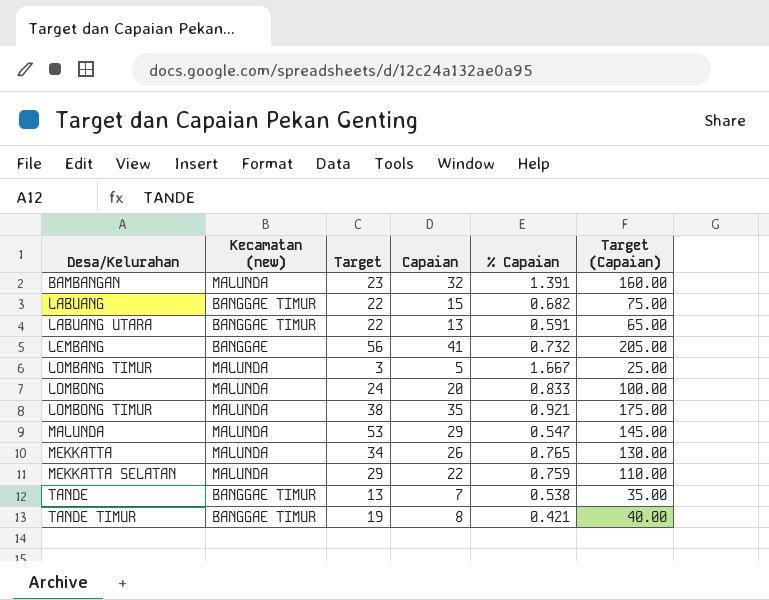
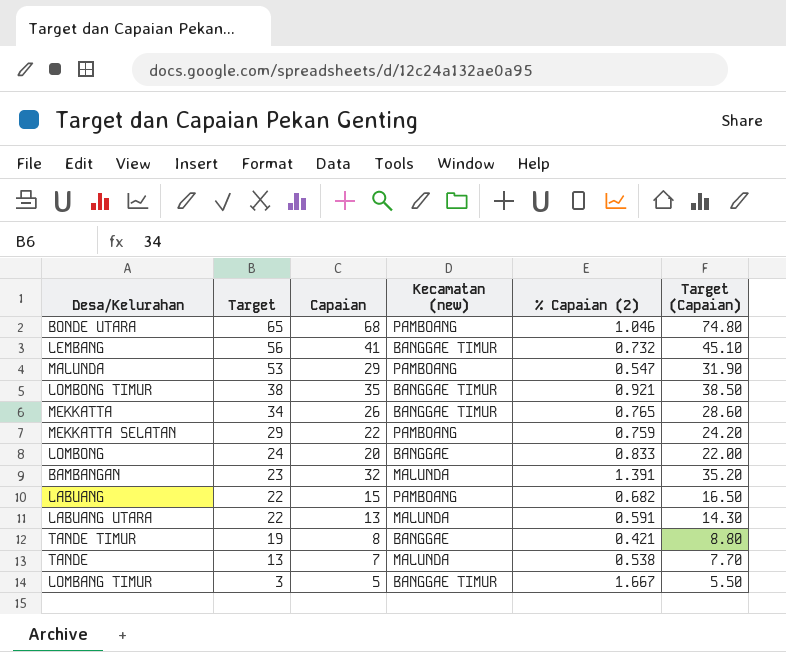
row order: Desa/Kelurahan ascending -> Target descending
column Kecamatan (new) | position: 2 -> 4
column name: % Capaian -> % Capaian (2)
column Target (Capaian) | formula: [Capaian] * 5 -> [Capaian] * 1.1
row BONDE UTARA: none -> 65 | 68 | PAMBOANG | 1.046 | 74.80
LEMBANG | Kecamatan (new): BANGGAE -> BANGGAE TIMUR
MALUNDA | Kecamatan (new): MALUNDA -> PAMBOANG
LOMBONG TIMUR | Kecamatan (new): MALUNDA -> BANGGAE TIMUR
MEKKATTA | Kecamatan (new): MALUNDA -> BANGGAE TIMUR
MEKKATTA SELATAN | Kecamatan (new): MALUNDA -> PAMBOANG
LOMBONG | Kecamatan (new): MALUNDA -> BANGGAE
LABUANG | Kecamatan (new): BANGGAE TIMUR -> PAMBOANG
LABUANG UTARA | Kecamatan (new): BANGGAE TIMUR -> MALUNDA
TANDE TIMUR | Kecamatan (new): BANGGAE TIMUR -> BANGGAE
TANDE | Kecamatan (new): BANGGAE TIMUR -> MALUNDA
LOMBANG TIMUR | Kecamatan (new): MALUNDA -> BANGGAE TIMUR

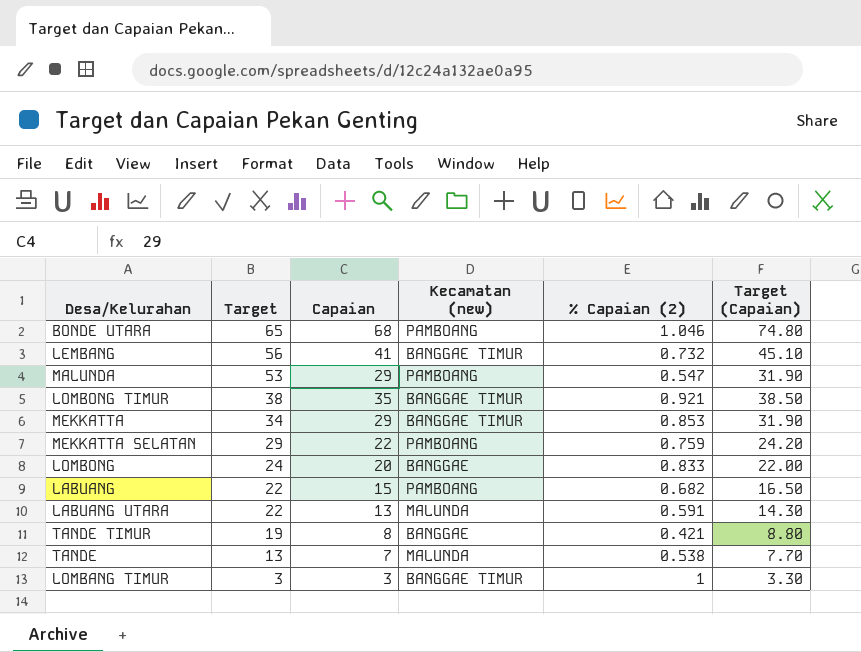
row BAMBANGAN: 23 | 32 | MALUNDA | 1.391 | 35.20 -> none
MEKKATTA | Capaian: 26 -> 29
MEKKATTA | % Capaian (2): 0.765 -> 0.853
MEKKATTA | Target (Capaian): 28.60 -> 31.90
LOMBANG TIMUR | Capaian: 5 -> 3
LOMBANG TIMUR | % Capaian (2): 1.667 -> 1
LOMBANG TIMUR | Target (Capaian): 5.50 -> 3.30

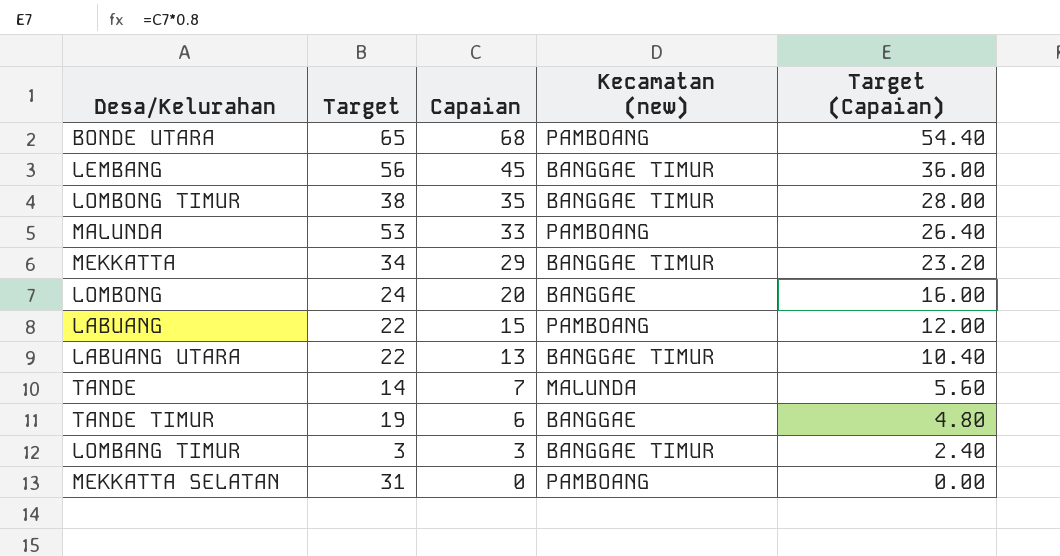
row order: Target descending -> Capaian descending
column % Capaian (2) | formula: [Capaian] / [Target] -> none
column Target (Capaian) | formula: [Capaian] * 1.1 -> [Capaian] * 0.8
LEMBANG | Capaian: 41 -> 45
MALUNDA | Capaian: 29 -> 33
LABUANG UTARA | Kecamatan (new): MALUNDA -> BANGGAE TIMUR
TANDE | Target: 13 -> 14
TANDE TIMUR | Capaian: 8 -> 6
MEKKATTA SELATAN | Target: 29 -> 31
MEKKATTA SELATAN | Capaian: 22 -> 0

